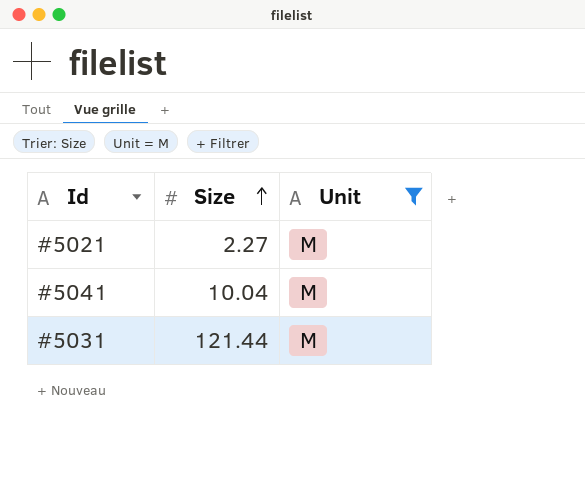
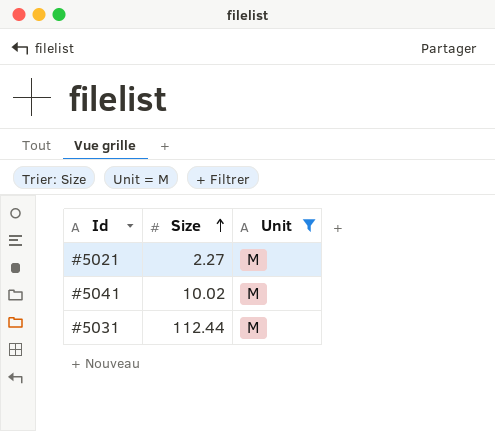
#5041 | Size: 10.04 -> 10.02
#5031 | Size: 121.44 -> 112.44

